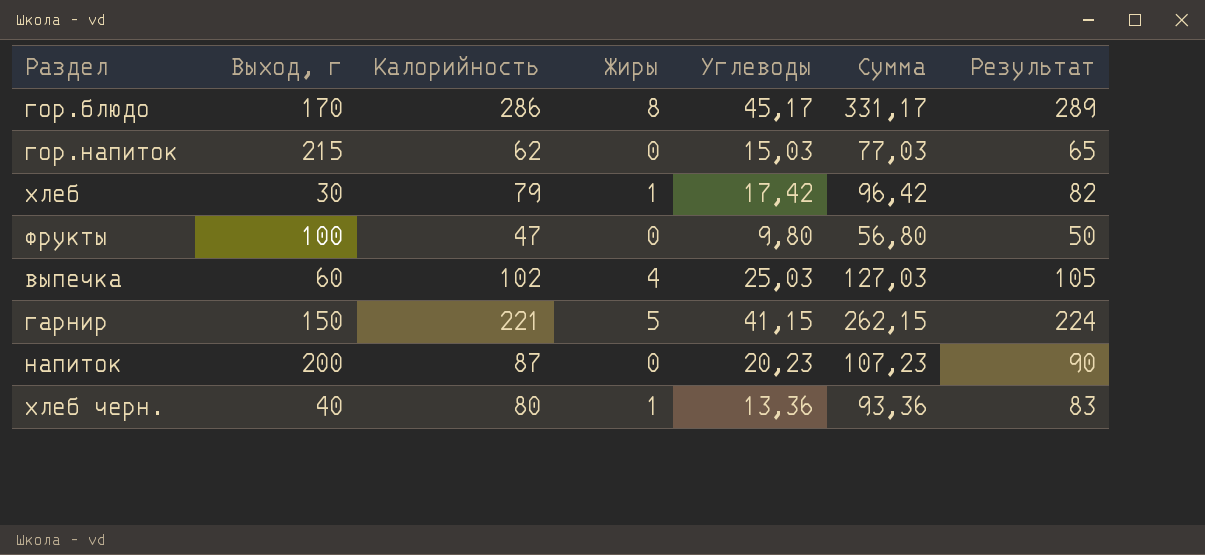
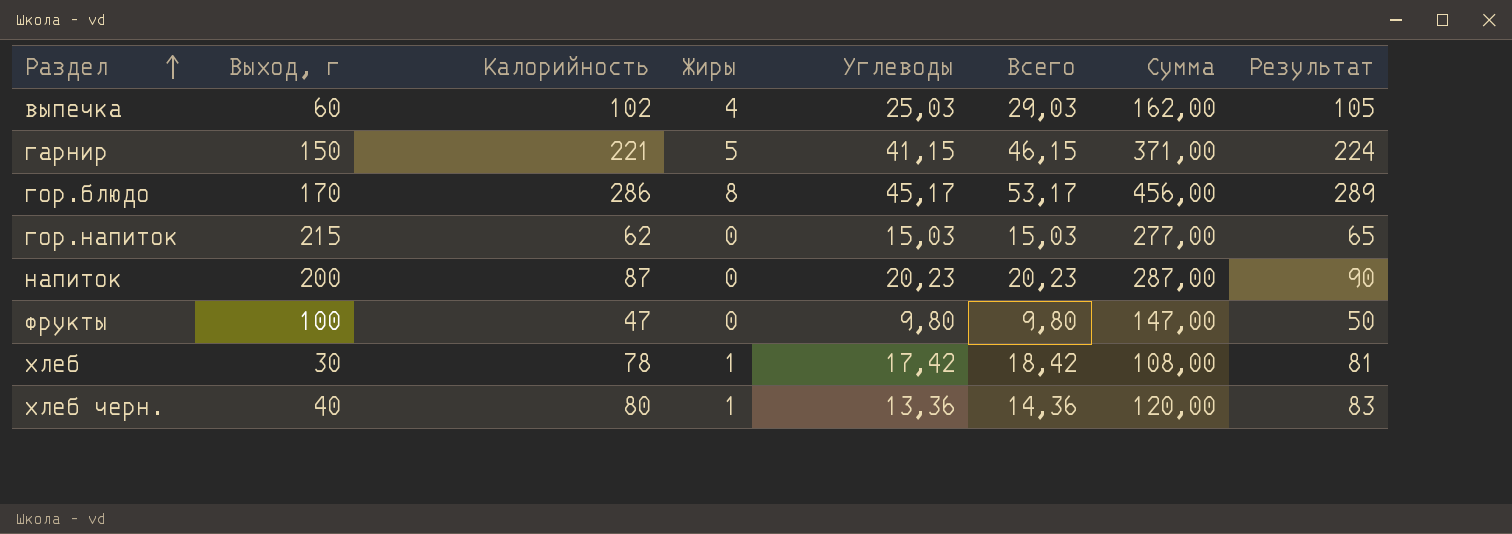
row order: none -> Раздел ascending
column Всего | formula: none -> [Жиры] + [Углеводы]
column Сумма | formula: [Калорийность] + [Углеводы] -> [Выход, г] + [Калорийность]
хлеб | Калорийность: 79 -> 78
хлеб | Результат: 82 -> 81

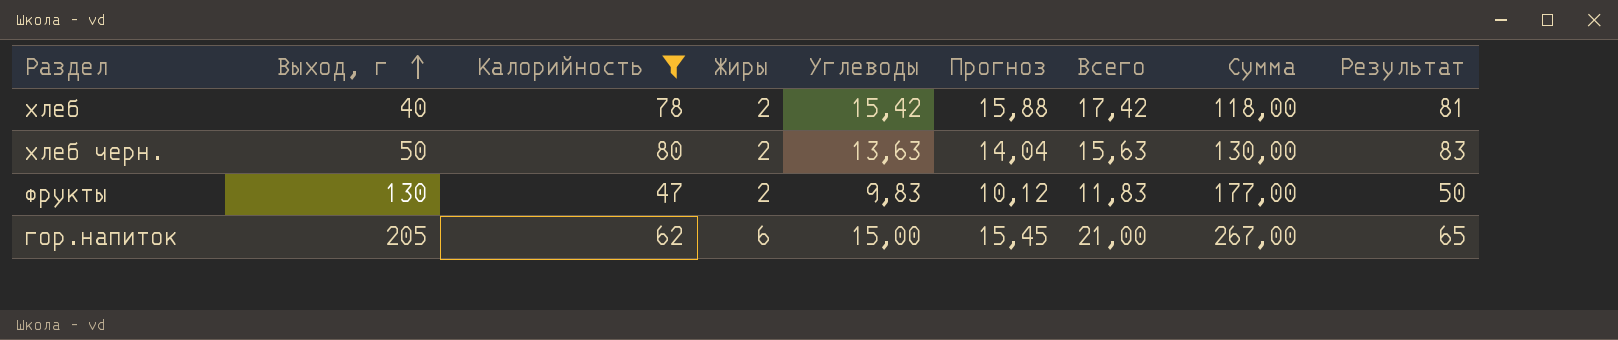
filter: none -> Калорийность <= 80
row order: Раздел ascending -> Выход, г ascending
column Прогноз | formula: none -> [Углеводы] * 1,03
хлеб | Выход, г: 30 -> 40
хлеб | Жиры: 1 -> 2
хлеб | Углеводы: 17,42 -> 15,42
хлеб | Всего: 18,42 -> 17,42
хлеб | Сумма: 108,00 -> 118,00
хлеб черн. | Выход, г: 40 -> 50
хлеб черн. | Жиры: 1 -> 2
хлеб черн. | Углеводы: 13,36 -> 13,63
хлеб черн. | Всего: 14,36 -> 15,63
хлеб черн. | Сумма: 120,00 -> 130,00
фрукты | Выход, г: 100 -> 130
фрукты | Жиры: 0 -> 2
фрукты | Углеводы: 9,80 -> 9,83
фрукты | Всего: 9,80 -> 11,83
фрукты | Сумма: 147,00 -> 177,00
гор.напиток | Выход, г: 215 -> 205
гор.напиток | Жиры: 0 -> 6
гор.напиток | Углеводы: 15,03 -> 15,00
гор.напиток | Всего: 15,03 -> 21,00
гор.напиток | Сумма: 277,00 -> 267,00

